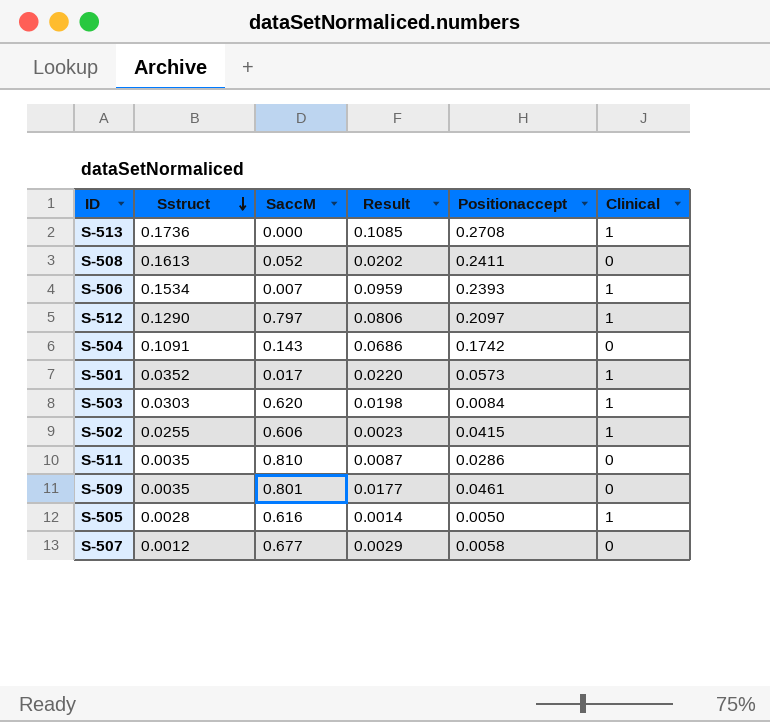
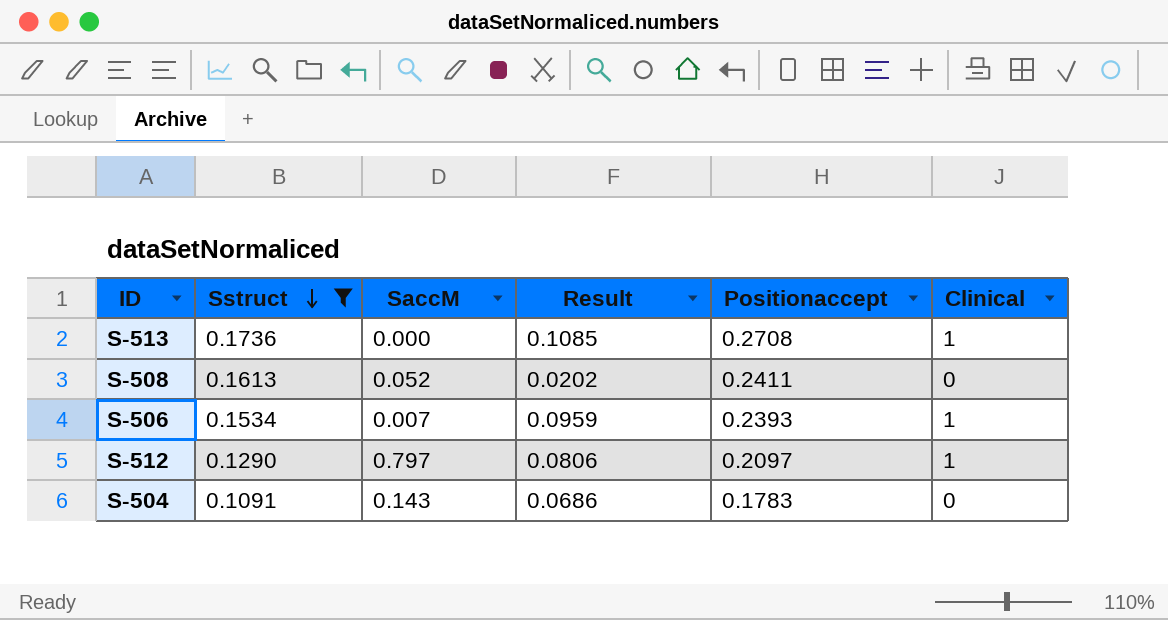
filter: none -> Sstruct >= 0.1091
S-504 | Positionaccept: 0.1742 -> 0.1783

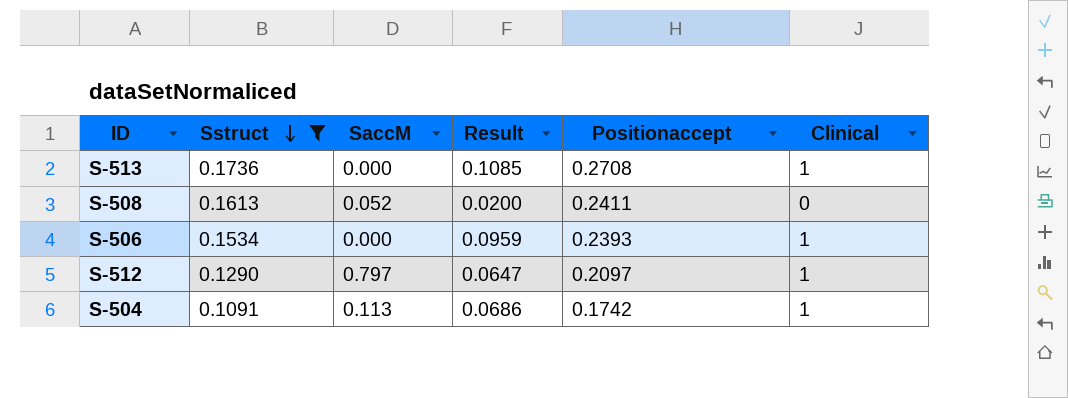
S-508 | Result: 0.0202 -> 0.0200
S-506 | SaccM: 0.007 -> 0.000
S-512 | Result: 0.0806 -> 0.0647
S-504 | SaccM: 0.143 -> 0.113
S-504 | Positionaccept: 0.1783 -> 0.1742
S-504 | Clinical: 0 -> 1

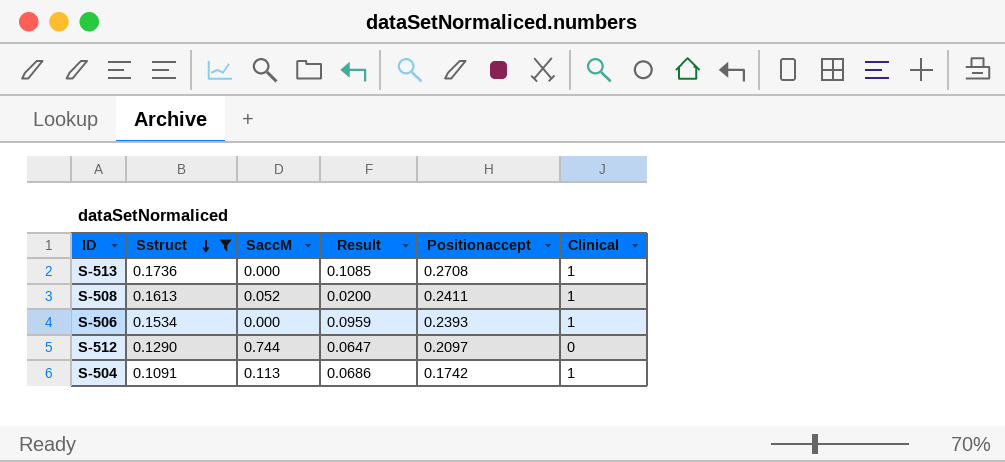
S-508 | Clinical: 0 -> 1
S-512 | SaccM: 0.797 -> 0.744
S-512 | Clinical: 1 -> 0

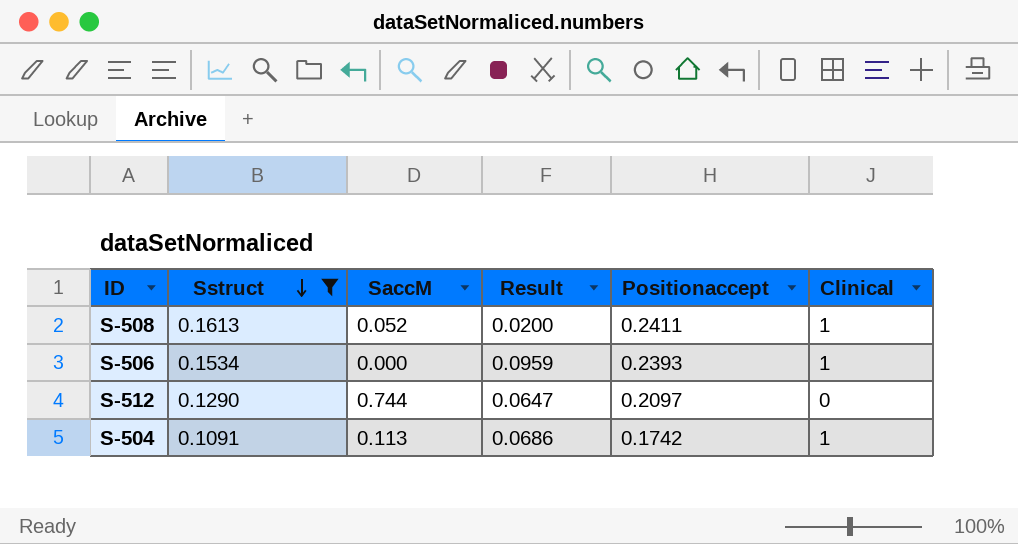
row S-513: 0.1736 | 0.000 | 0.1085 | 0.2708 | 1 -> none

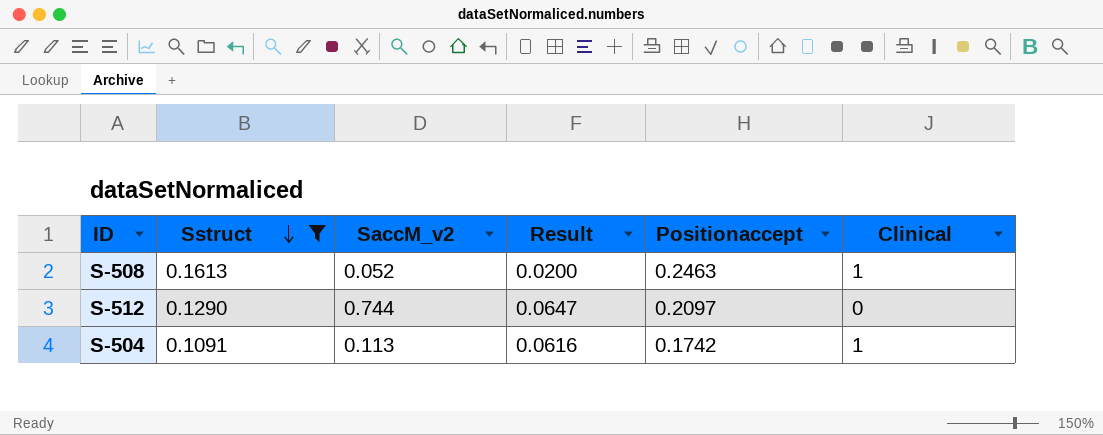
column name: SaccM -> SaccM_v2
row S-506: 0.1534 | 0.000 | 0.0959 | 0.2393 | 1 -> none
S-508 | Positionaccept: 0.2411 -> 0.2463
S-504 | Result: 0.0686 -> 0.0616

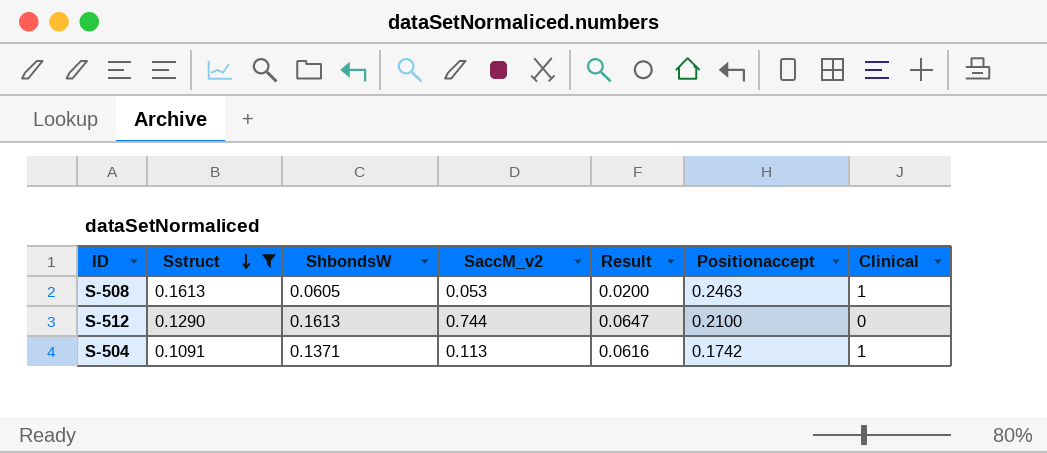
column ShbondsW | position: none -> 3
S-508 | SaccM_v2: 0.052 -> 0.053
S-512 | Positionaccept: 0.2097 -> 0.2100

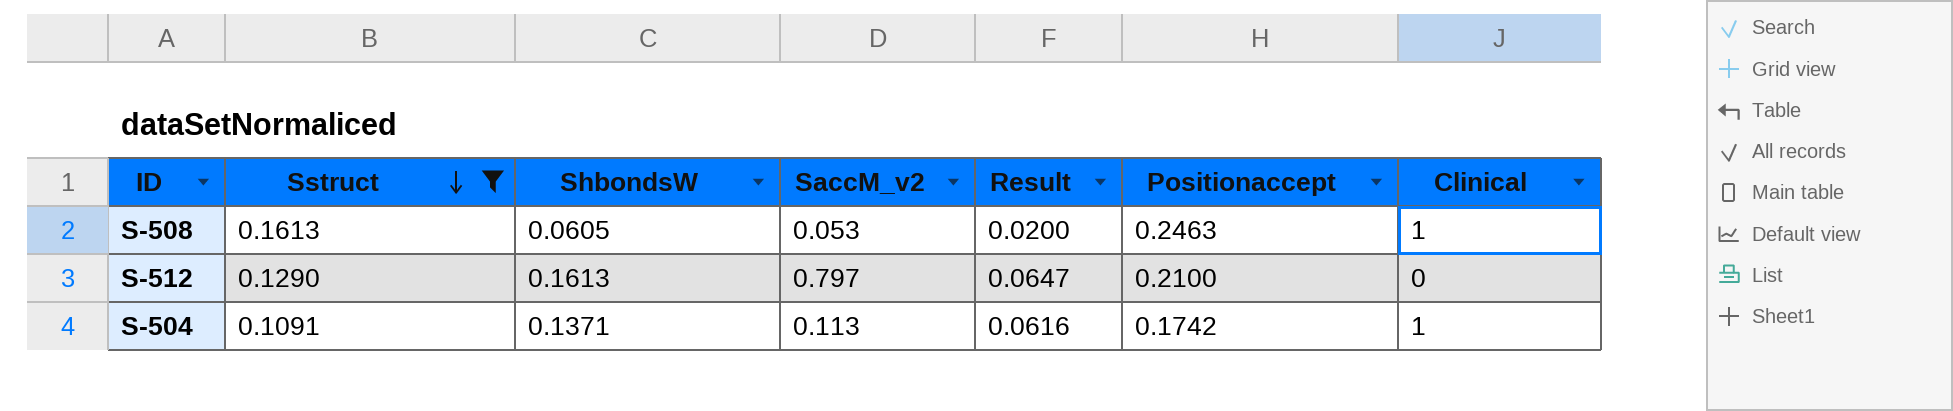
S-512 | SaccM_v2: 0.744 -> 0.797

